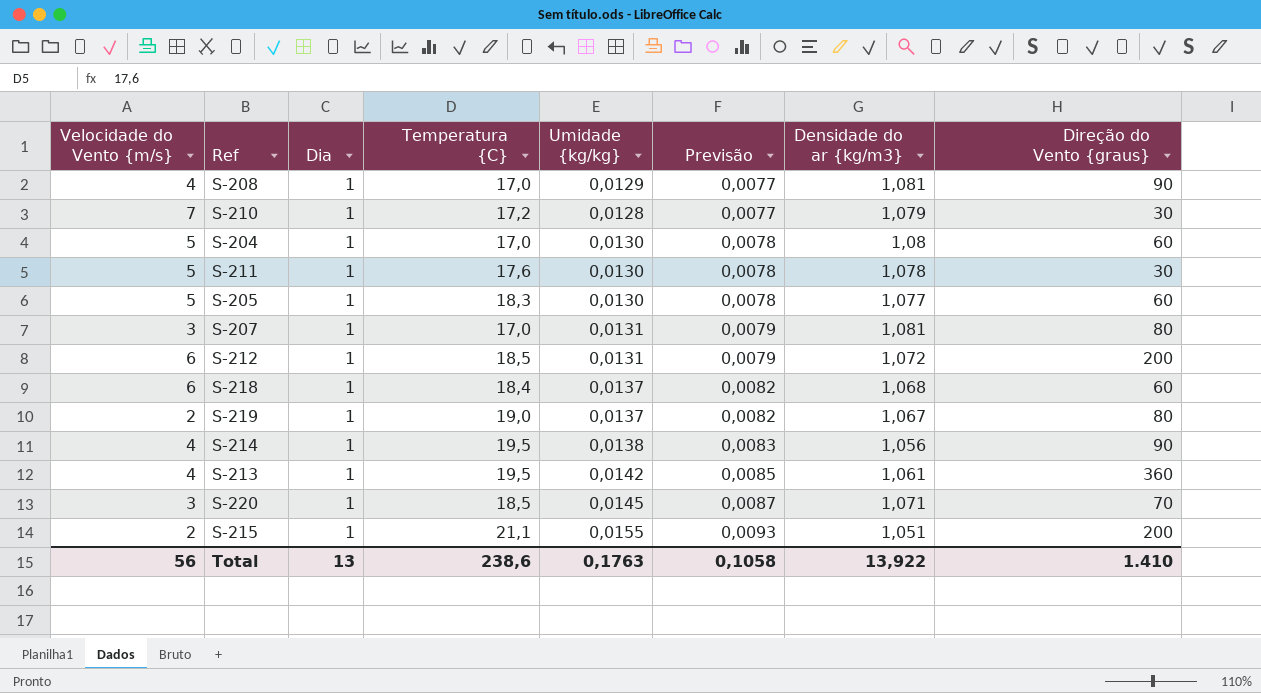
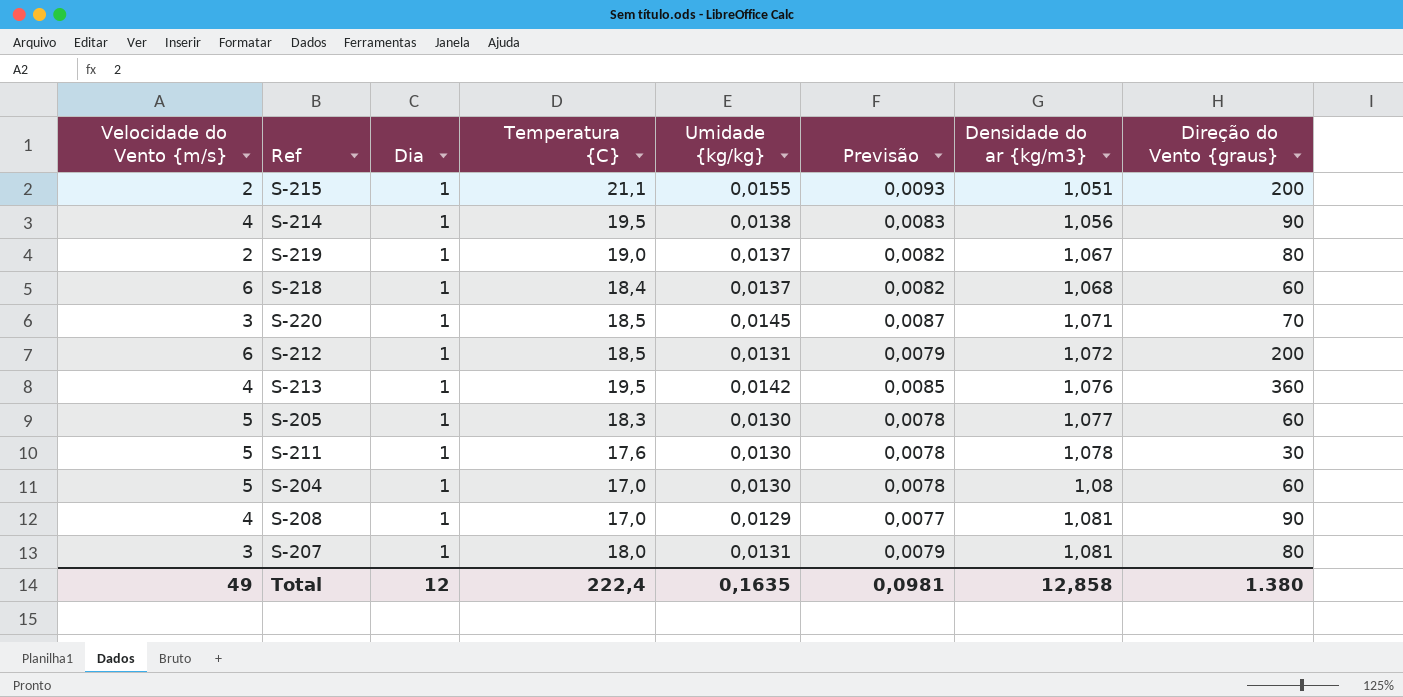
row order: Previsão ascending -> Densidade do ar {kg/m3} ascending
row S-210: 7 | 1 | 17,2 | 0,0128 | 0,0077 | 1,079 | 30 -> none
S-213 | Densidade do ar {kg/m3}: 1,061 -> 1,076
S-207 | Temperatura {C}: 17,0 -> 18,0
Total | Velocidade do Vento {m/s}: 56 -> 49
Total | Dia: 13 -> 12
Total | Temperatura {C}: 238,6 -> 222,4
Total | Umidade {kg/kg}: 0,1763 -> 0,1635
Total | Previsão: 0,1058 -> 0,0981
Total | Densidade do ar {kg/m3}: 13,922 -> 12,858
Total | Direção do Vento {graus}: 1.410 -> 1.380

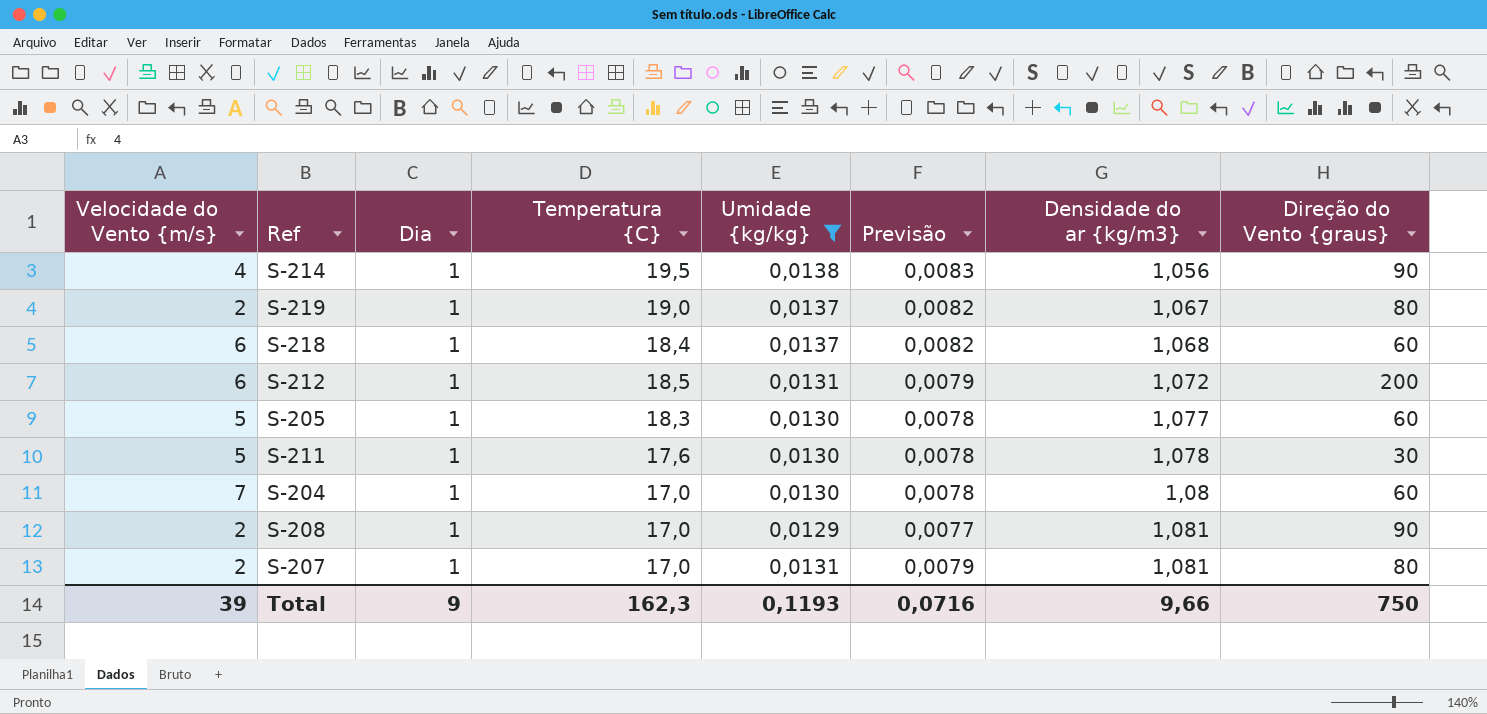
filter: none -> Umidade {kg/kg} <= 0,0138
S-204 | Velocidade do Vento {m/s}: 5 -> 7
S-208 | Velocidade do Vento {m/s}: 4 -> 2
S-207 | Velocidade do Vento {m/s}: 3 -> 2
S-207 | Temperatura {C}: 18,0 -> 17,0
Total | Velocidade do Vento {m/s}: 49 -> 39
Total | Dia: 12 -> 9
Total | Temperatura {C}: 222,4 -> 162,3
Total | Umidade {kg/kg}: 0,1635 -> 0,1193
Total | Previsão: 0,0981 -> 0,0716
Total | Densidade do ar {kg/m3}: 12,858 -> 9,66
Total | Direção do Vento {graus}: 1.380 -> 750

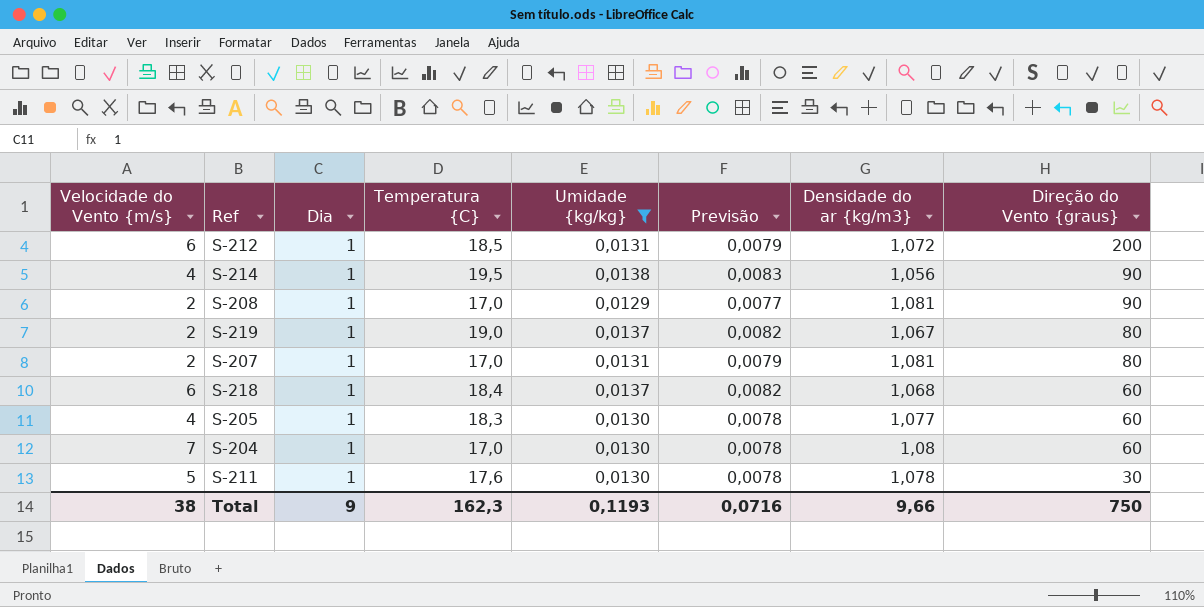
row order: Densidade do ar {kg/m3} ascending -> Direção do Vento {graus} descending
S-205 | Velocidade do Vento {m/s}: 5 -> 4
Total | Velocidade do Vento {m/s}: 39 -> 38

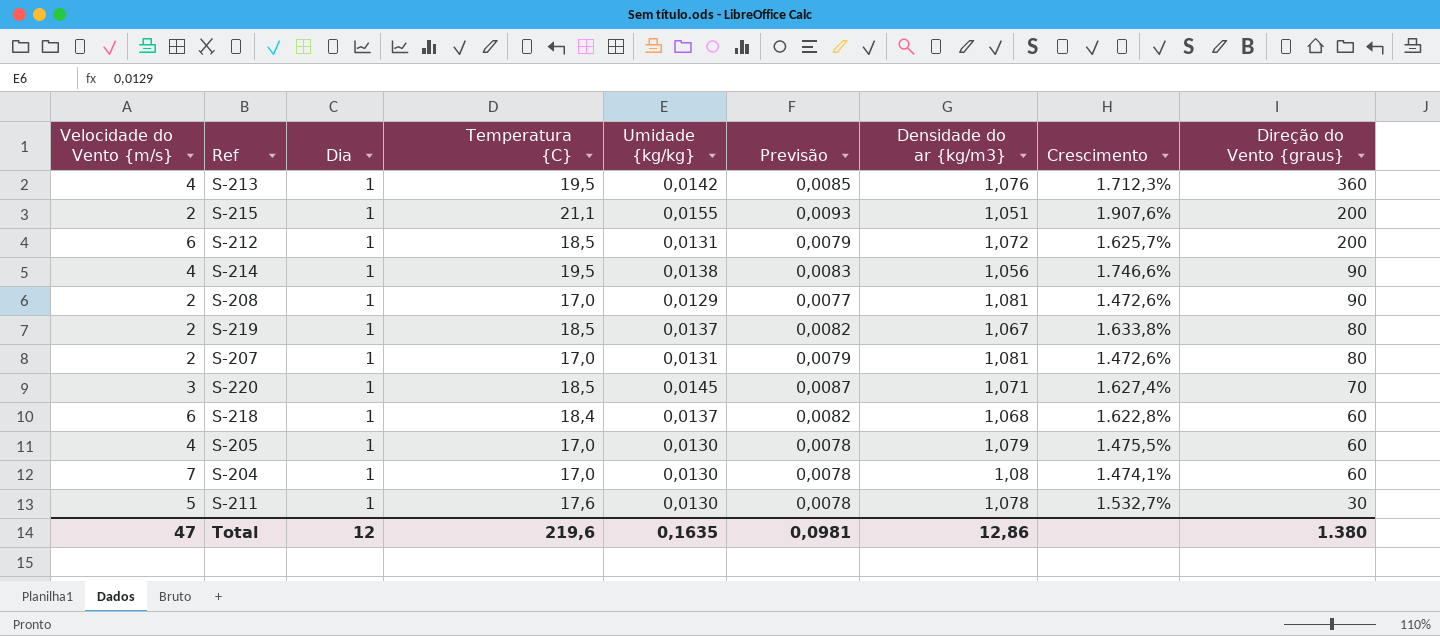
filter: Umidade {kg/kg} <= 0,0138 -> none
column Crescimento | formula: none -> ([Temperatura {C}] - [Densidade do ar {kg/m3}]) / [Densidade do ar {kg/m3}]
S-219 | Temperatura {C}: 19,0 -> 18,5
S-205 | Temperatura {C}: 18,3 -> 17,0
S-205 | Densidade do ar {kg/m3}: 1,077 -> 1,079
Total | Velocidade do Vento {m/s}: 38 -> 47
Total | Dia: 9 -> 12
Total | Temperatura {C}: 162,3 -> 219,6
Total | Umidade {kg/kg}: 0,1193 -> 0,1635
Total | Previsão: 0,0716 -> 0,0981
Total | Densidade do ar {kg/m3}: 9,66 -> 12,86
Total | Direção do Vento {graus}: 750 -> 1.380

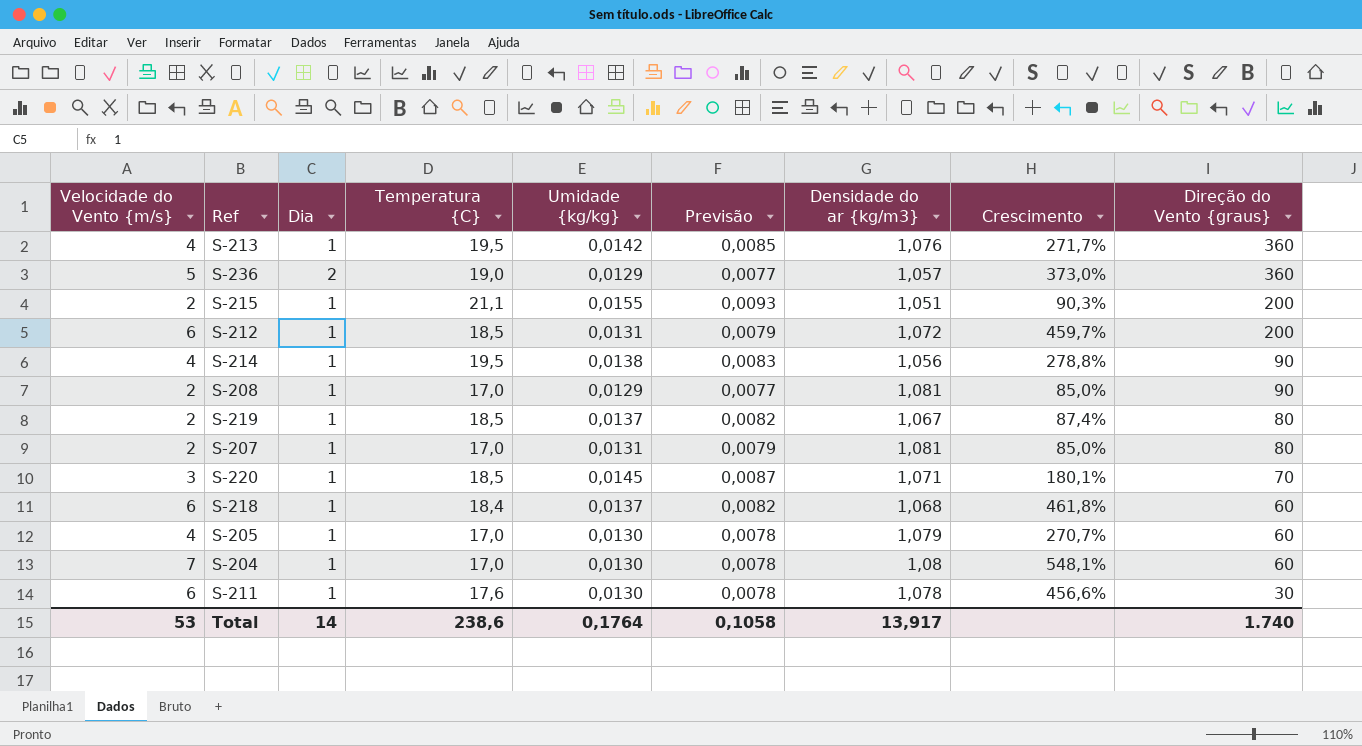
column Crescimento | formula: ([Temperatura {C}] - [Densidade do ar {kg/m3}]) / [Densidade do ar {kg/m3}] -> ([Velocidade do Vento {m/s}] - [Densidade do ar {kg/m3}]) / [Densidade do ar {kg/m3}]
row S-236: none -> 5 | 2 | 19,0 | 0,0129 | 0,0077 | 1,057 | 373,0% | 360
S-211 | Velocidade do Vento {m/s}: 5 -> 6
Total | Velocidade do Vento {m/s}: 47 -> 53
Total | Dia: 12 -> 14
Total | Temperatura {C}: 219,6 -> 238,6
Total | Umidade {kg/kg}: 0,1635 -> 0,1764
Total | Previsão: 0,0981 -> 0,1058
Total | Densidade do ar {kg/m3}: 12,86 -> 13,917
Total | Direção do Vento {graus}: 1.380 -> 1.740

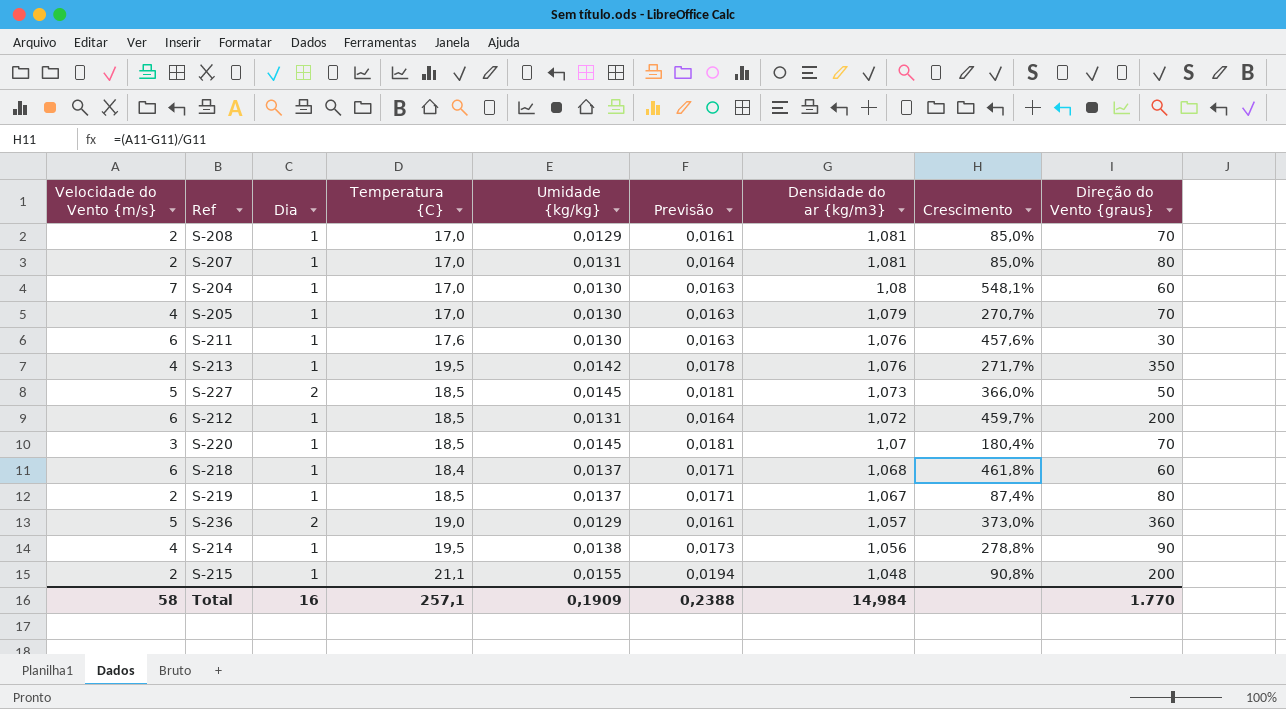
row order: Direção do Vento {graus} descending -> Densidade do ar {kg/m3} descending
column Previsão | formula: [Umidade {kg/kg}] * 0,6 -> [Umidade {kg/kg}] * 1,25
S-208 | Direção do Vento {graus}: 90 -> 70
S-205 | Direção do Vento {graus}: 60 -> 70
S-211 | Densidade do ar {kg/m3}: 1,078 -> 1,076
S-211 | Crescimento: 456,6% -> 457,6%
S-213 | Direção do Vento {graus}: 360 -> 350
row S-227: none -> 5 | 2 | 18,5 | 0,0145 | 0,0181 | 1,073 | 366,0% | 50
S-220 | Densidade do ar {kg/m3}: 1,071 -> 1,07
S-220 | Crescimento: 180,1% -> 180,4%
S-215 | Densidade do ar {kg/m3}: 1,051 -> 1,048
S-215 | Crescimento: 90,3% -> 90,8%
Total | Velocidade do Vento {m/s}: 53 -> 58
Total | Dia: 14 -> 16
Total | Temperatura {C}: 238,6 -> 257,1
Total | Umidade {kg/kg}: 0,1764 -> 0,1909
Total | Previsão: 0,1058 -> 0,2388
Total | Densidade do ar {kg/m3}: 13,917 -> 14,984
Total | Direção do Vento {graus}: 1.740 -> 1.770

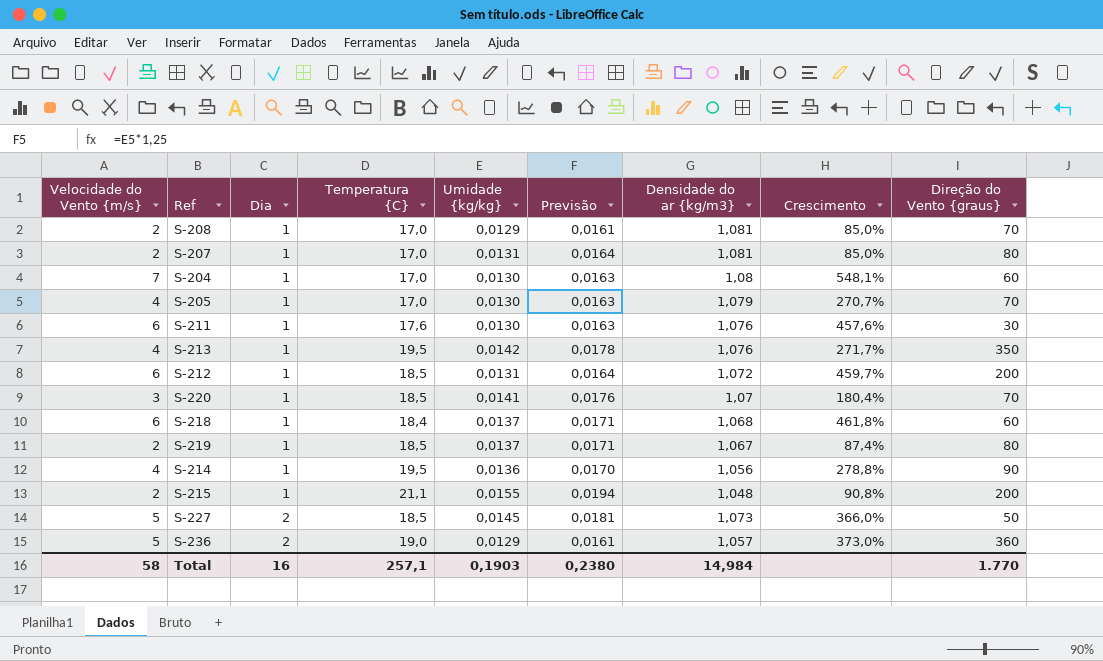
row order: Densidade do ar {kg/m3} descending -> Dia ascending
S-220 | Umidade {kg/kg}: 0,0145 -> 0,0141
S-220 | Previsão: 0,0181 -> 0,0176
S-214 | Umidade {kg/kg}: 0,0138 -> 0,0136
S-214 | Previsão: 0,0173 -> 0,0170
Total | Umidade {kg/kg}: 0,1909 -> 0,1903
Total | Previsão: 0,2388 -> 0,2380

